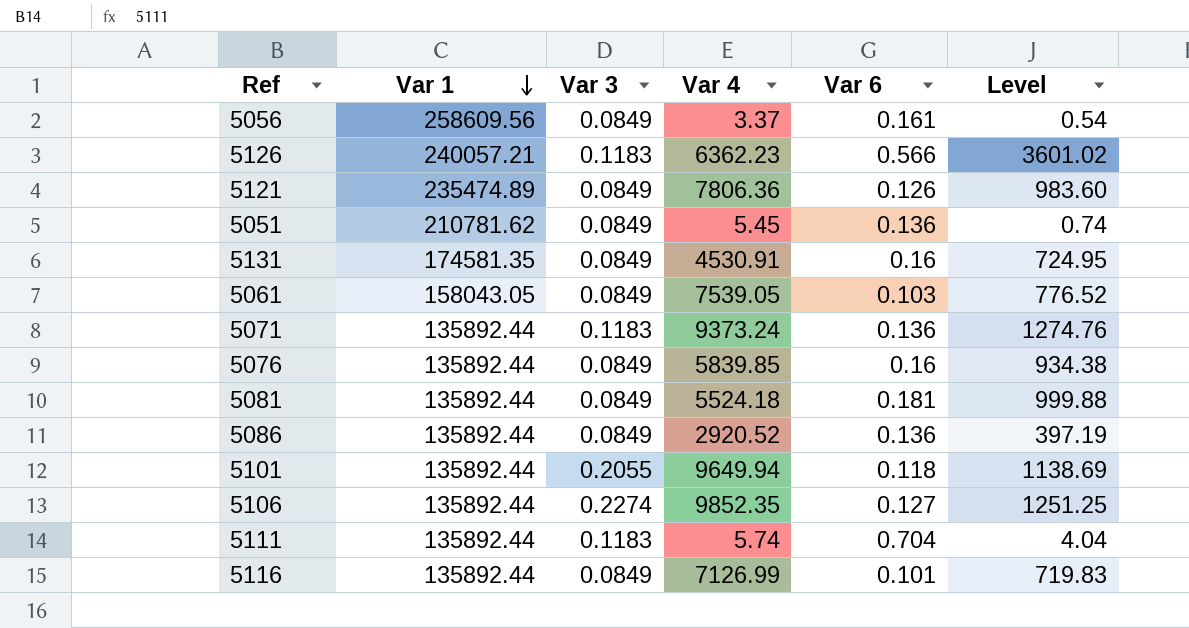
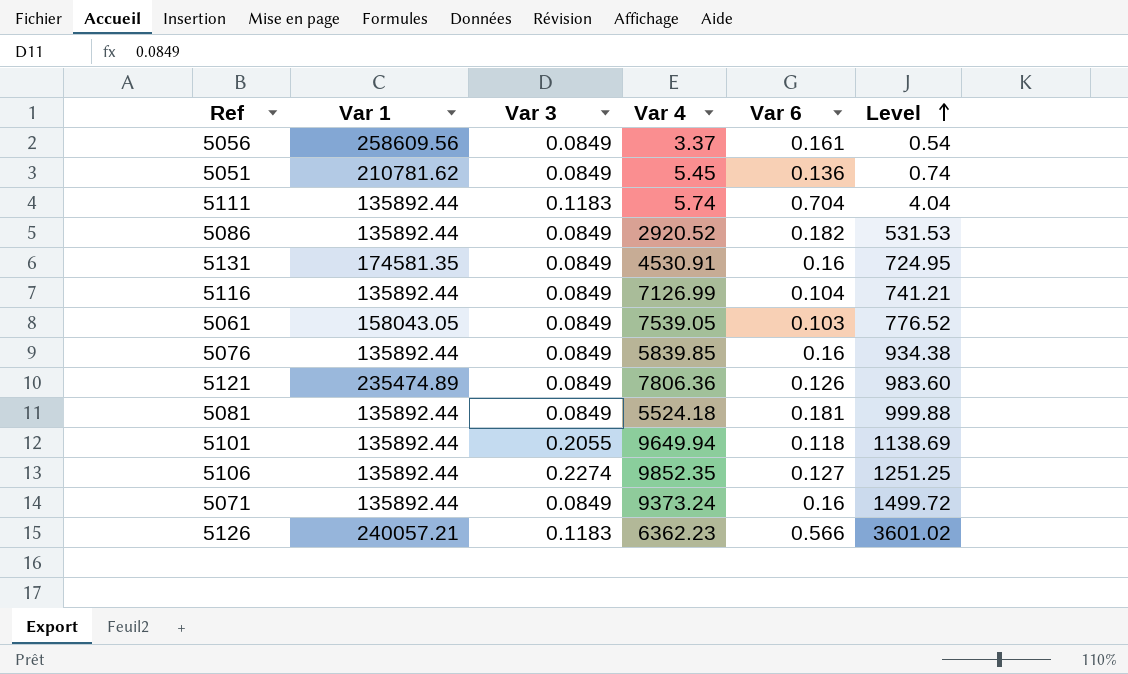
row order: Var 1 descending -> Level ascending
5086 | Var 6: 0.136 -> 0.182
5086 | Level: 397.19 -> 531.53
5116 | Var 6: 0.101 -> 0.104
5116 | Level: 719.83 -> 741.21
5071 | Var 3: 0.1183 -> 0.0849
5071 | Var 6: 0.136 -> 0.16
5071 | Level: 1274.76 -> 1499.72

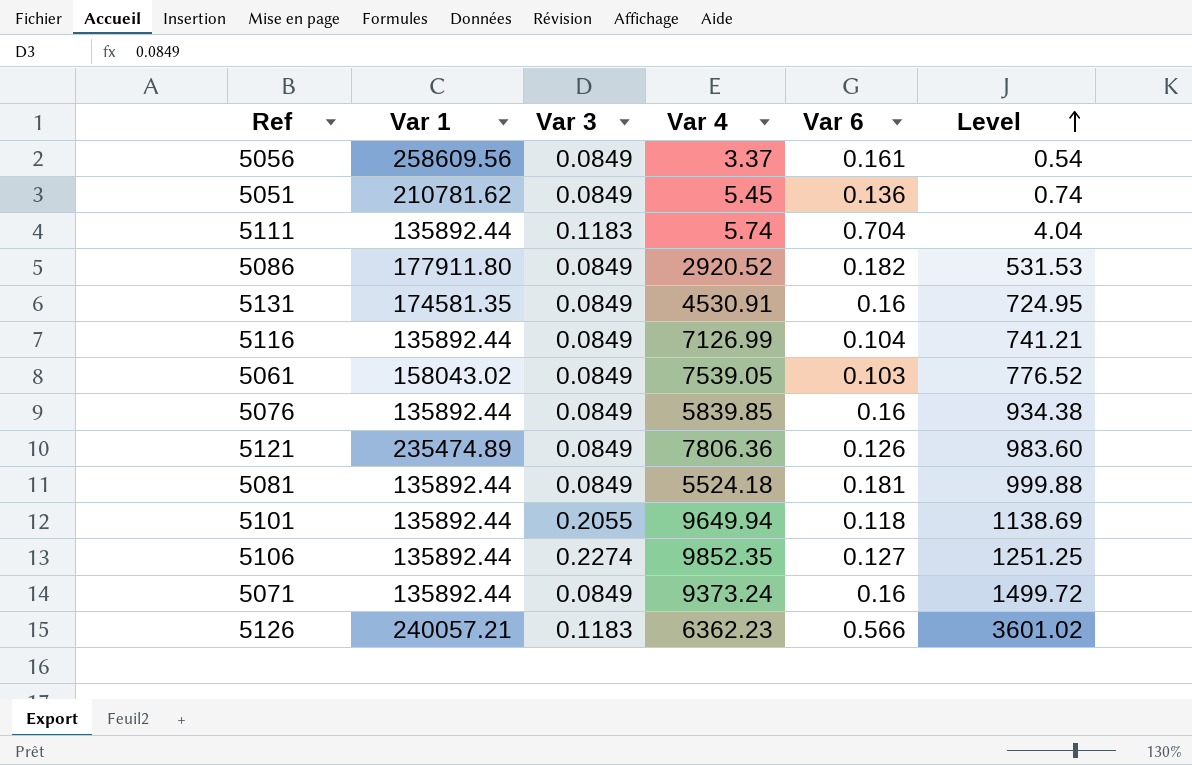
5086 | Var 1: 135892.44 -> 177911.80
5061 | Var 1: 158043.05 -> 158043.02

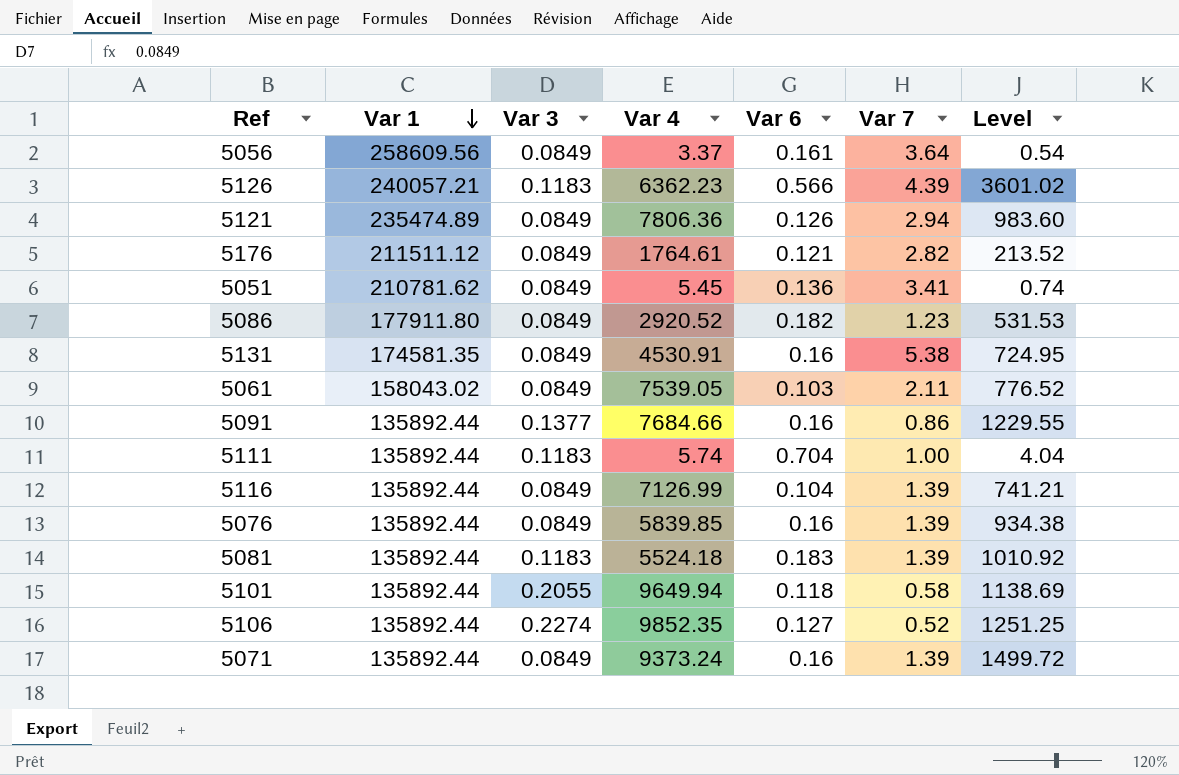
row order: Level ascending -> Var 1 descending
column Var 7 | position: none -> 6
row 5176: none -> 211511.12 | 0.0849 | 1764.61 | 0.121 | 2.82 | 213.52
row 5091: none -> 135892.44 | 0.1377 | 7684.66 | 0.16 | 0.86 | 1229.55
5081 | Var 3: 0.0849 -> 0.1183
5081 | Var 6: 0.181 -> 0.183
5081 | Level: 999.88 -> 1010.92

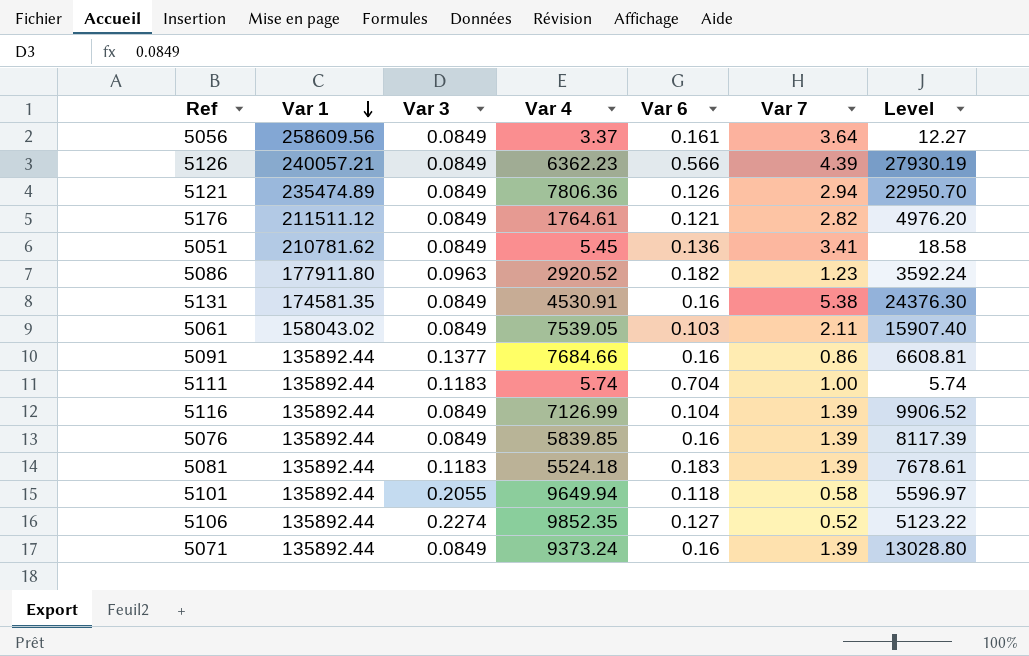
column Level | formula: [Var 4] * [Var 6] -> [Var 4] * [Var 7]
5126 | Var 3: 0.1183 -> 0.0849
5086 | Var 3: 0.0849 -> 0.0963

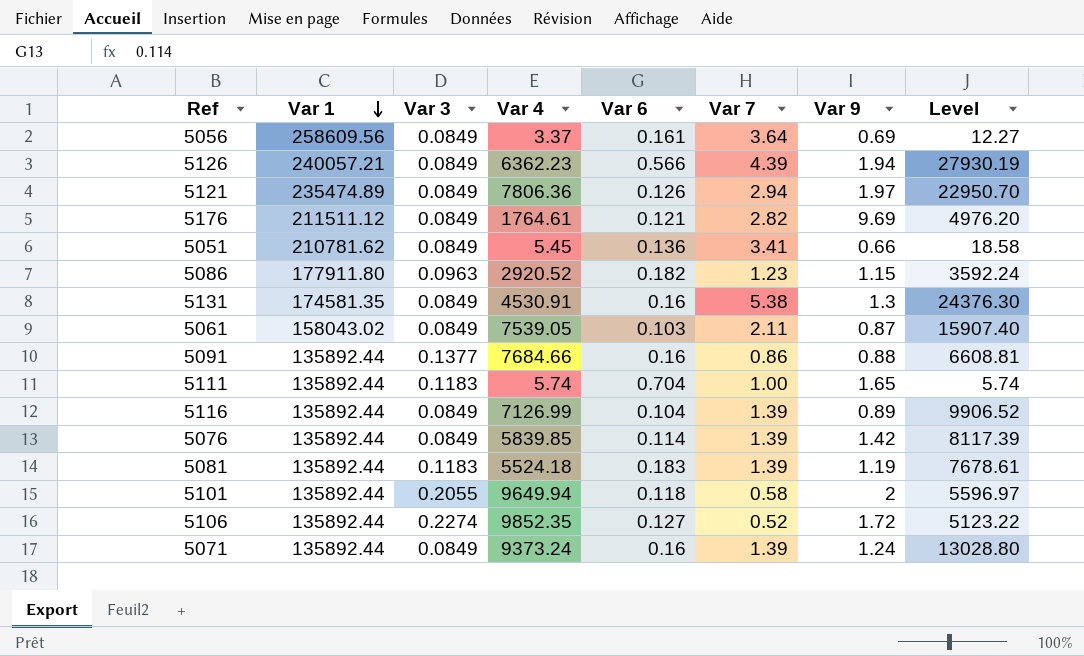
column Var 9 | position: none -> 7
5076 | Var 6: 0.16 -> 0.114

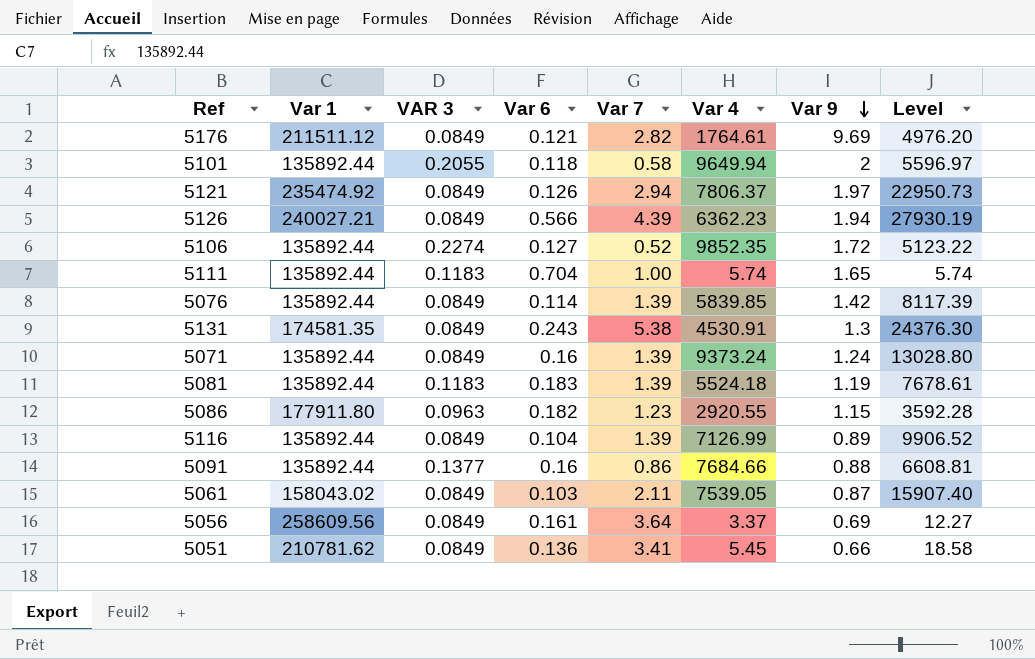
row order: Var 1 descending -> Var 9 descending
column name: Var 3 -> VAR 3
column Var 4 | position: 4 -> 6
5121 | Var 1: 235474.89 -> 235474.92
5121 | Var 4: 7806.36 -> 7806.37
5121 | Level: 22950.70 -> 22950.73
5126 | Var 1: 240057.21 -> 240027.21
5131 | Var 6: 0.16 -> 0.243
5086 | Var 4: 2920.52 -> 2920.55
5086 | Level: 3592.24 -> 3592.28

